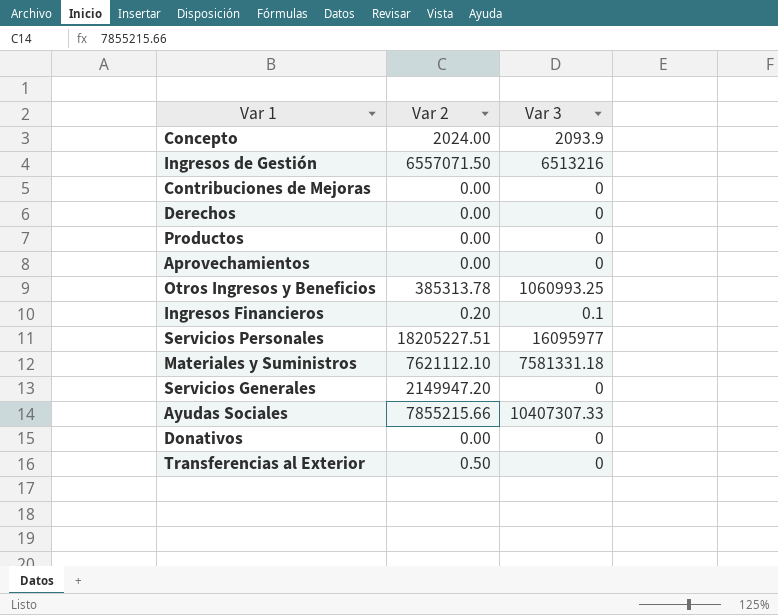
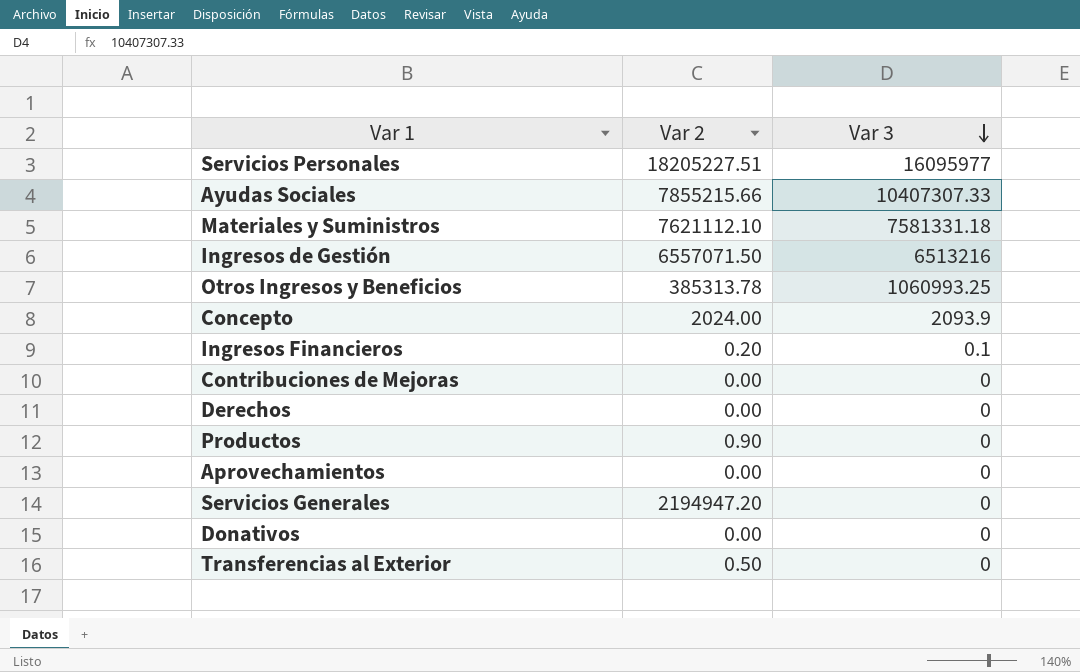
row order: none -> Var 3 descending
Productos | Var 2: 0.00 -> 0.90
Servicios Generales | Var 2: 2149947.20 -> 2194947.20

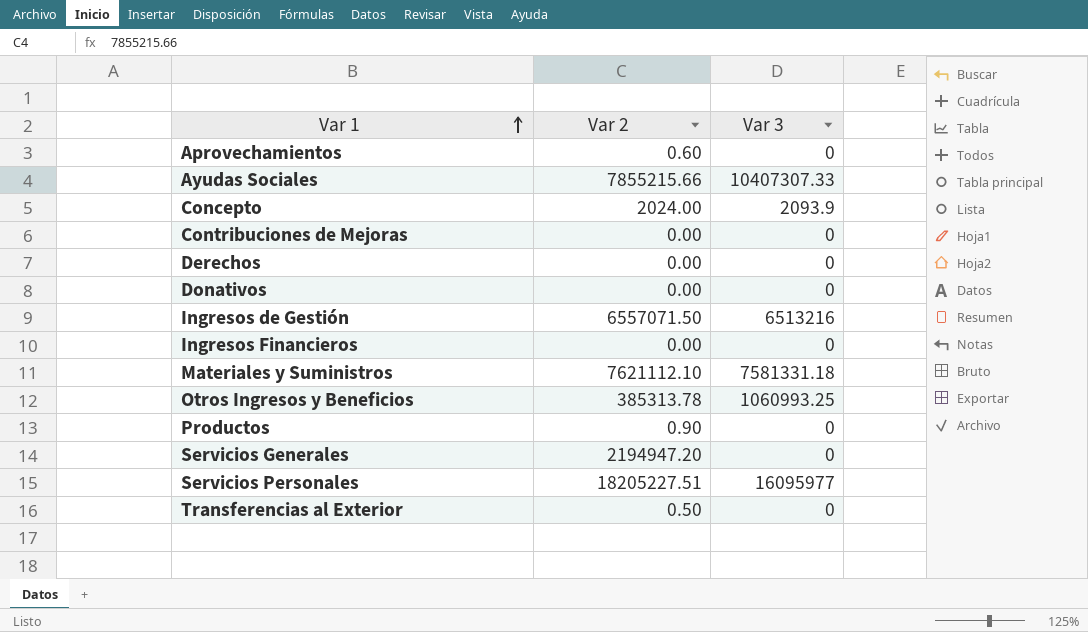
row order: Var 3 descending -> Var 1 ascending
Aprovechamientos | Var 2: 0.00 -> 0.60
Ingresos Financieros | Var 2: 0.20 -> 0.00
Ingresos Financieros | Var 3: 0.1 -> 0

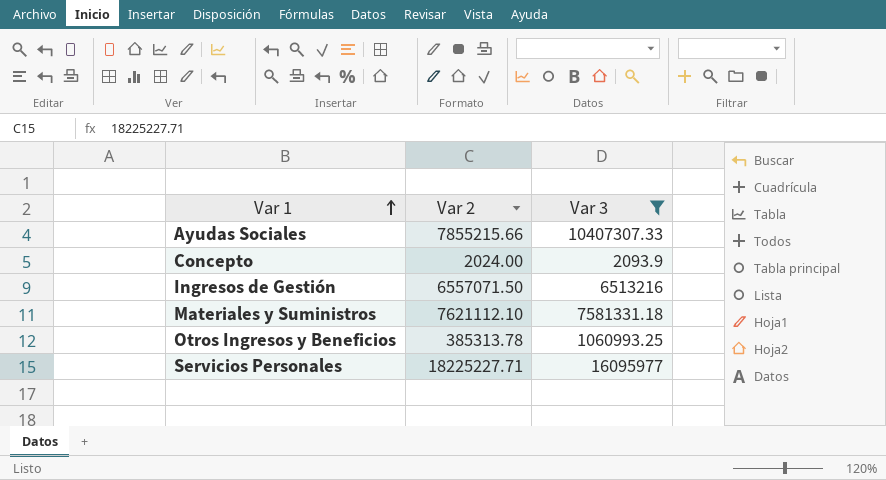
filter: none -> Var 3 != 0
Servicios Personales | Var 2: 18205227.51 -> 18225227.71

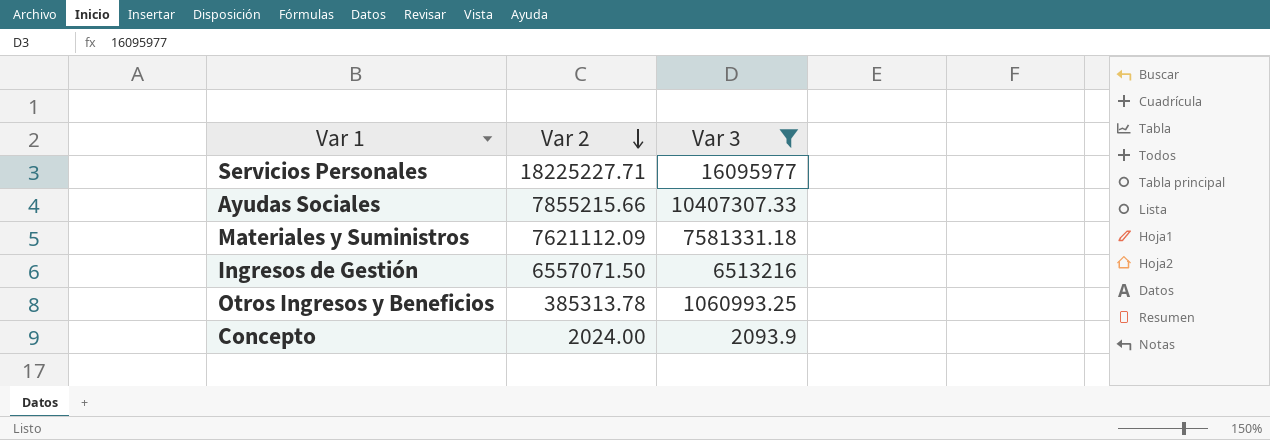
row order: Var 1 ascending -> Var 2 descending
Materiales y Suministros | Var 2: 7621112.10 -> 7621112.09

